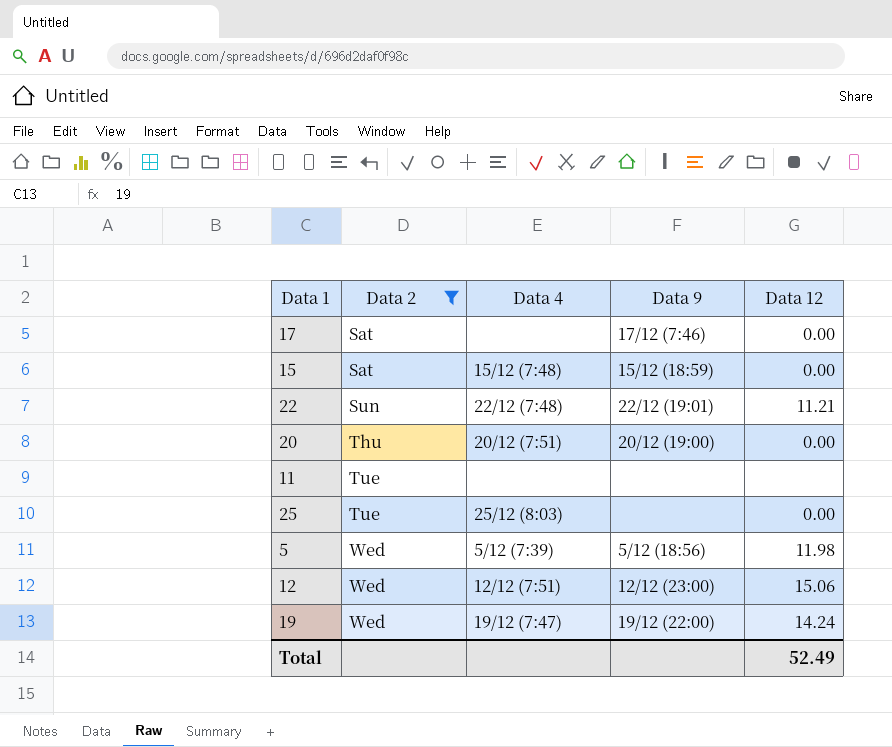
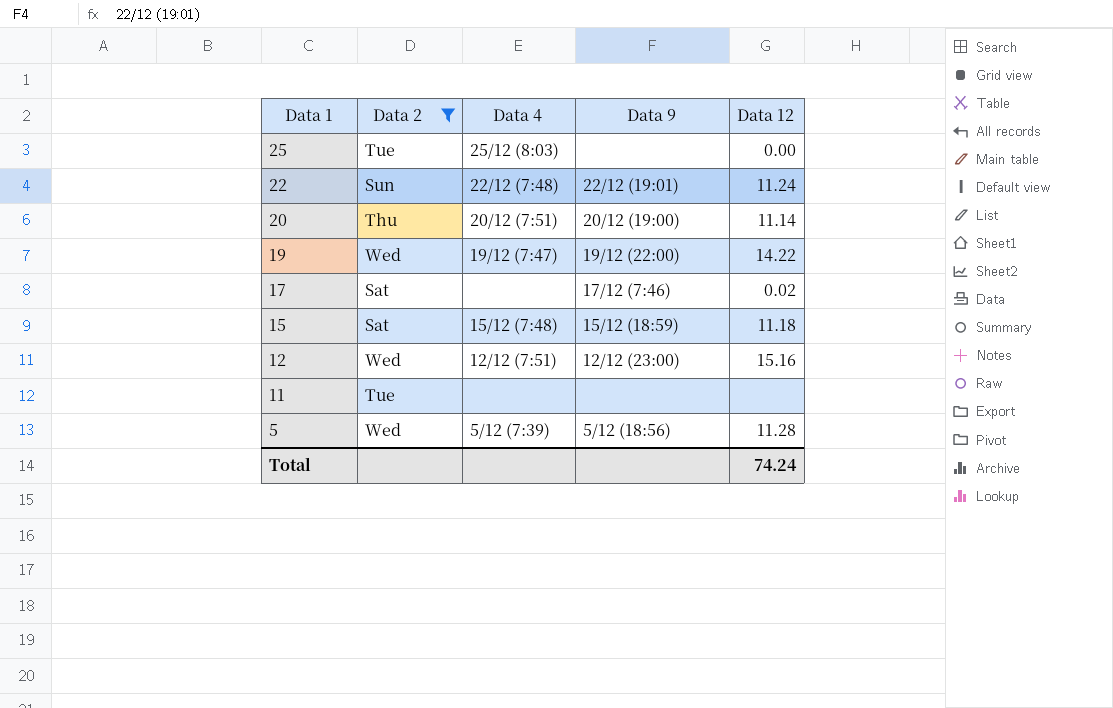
row order: Data 2 ascending -> Data 1 descending
22 | Data 12: 11.21 -> 11.24
20 | Data 12: 0.00 -> 11.14
19 | Data 12: 14.24 -> 14.22
17 | Data 12: 0.00 -> 0.02
15 | Data 12: 0.00 -> 11.18
12 | Data 12: 15.06 -> 15.16
5 | Data 12: 11.98 -> 11.28
Total | Data 12: 52.49 -> 74.24

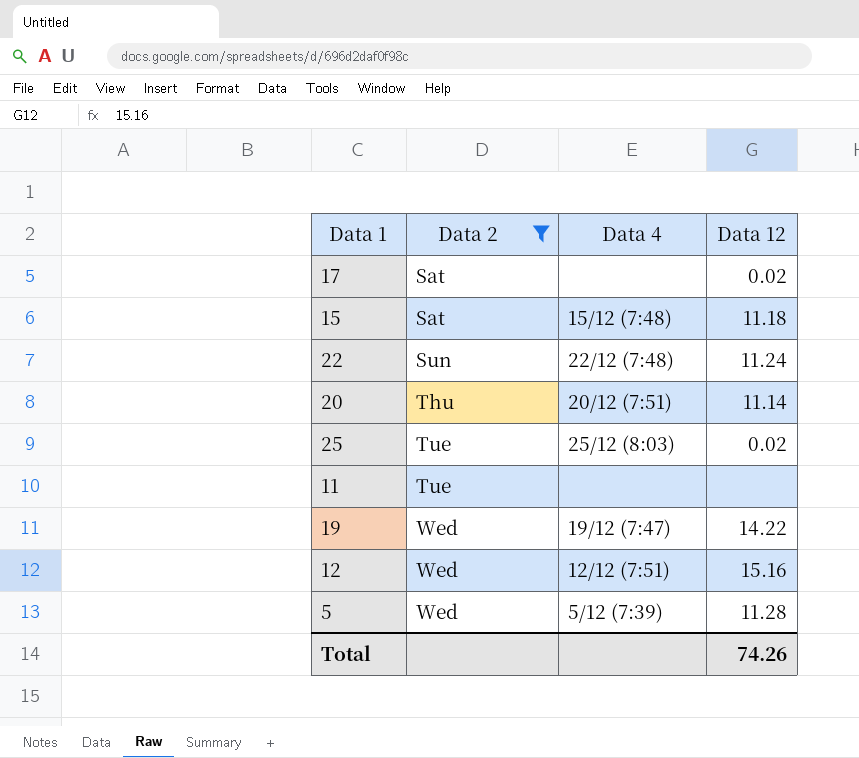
row order: Data 1 descending -> Data 2 ascending
column Data 9 | position: 4 -> none
25 | Data 12: 0.00 -> 0.02
Total | Data 12: 74.24 -> 74.26

